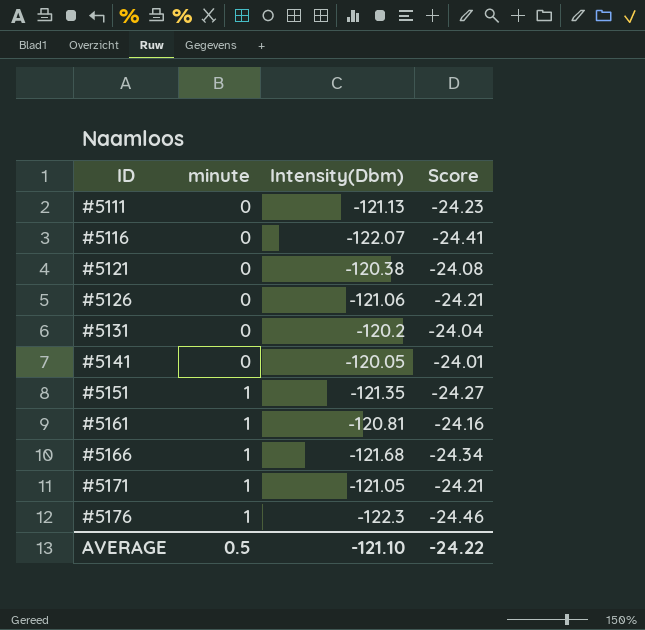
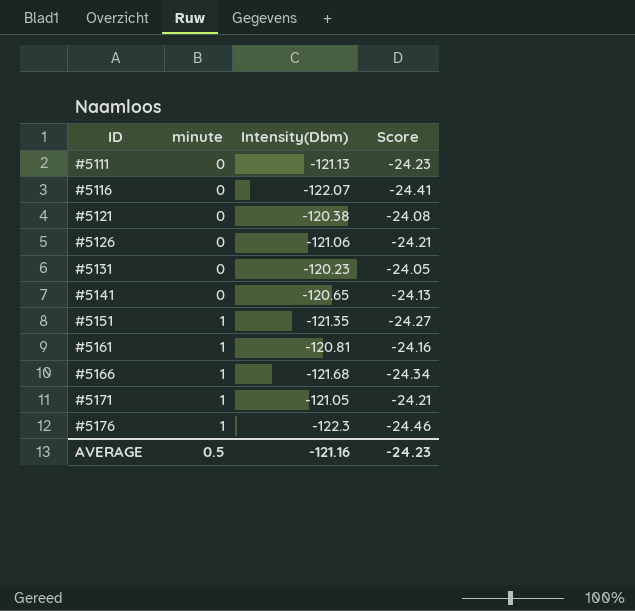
#5131 | Intensity(Dbm): -120.2 -> -120.23
#5131 | Score: -24.04 -> -24.05
#5141 | Intensity(Dbm): -120.05 -> -120.65
#5141 | Score: -24.01 -> -24.13
AVERAGE | Intensity(Dbm): -121.10 -> -121.16
AVERAGE | Score: -24.22 -> -24.23

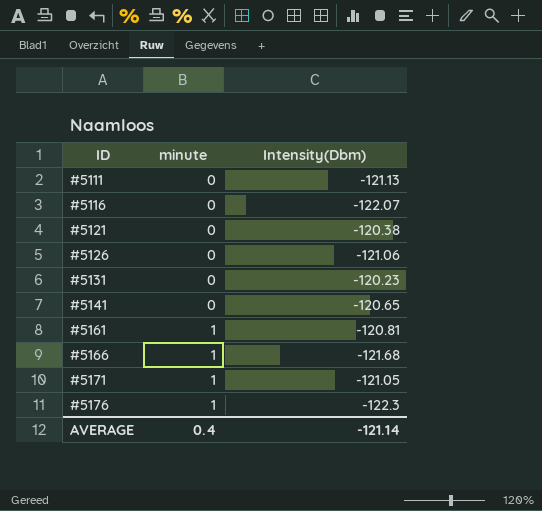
column Score | formula: [Intensity(Dbm)] * 0.2 -> none
row #5151: 1 | -121.35 | -24.27 -> none
AVERAGE | minute: 0.5 -> 0.4
AVERAGE | Intensity(Dbm): -121.16 -> -121.14

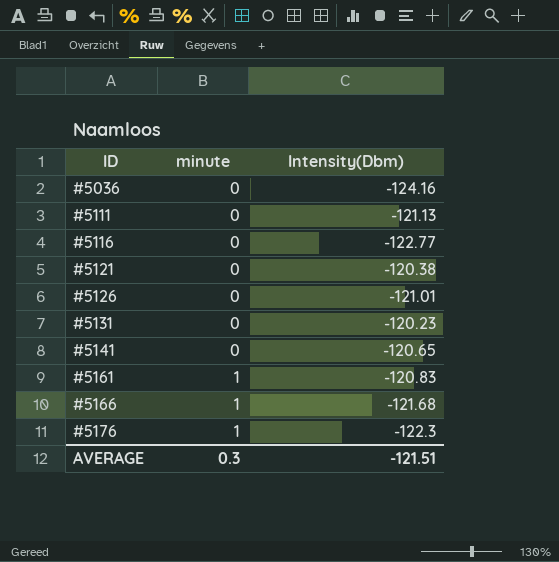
row #5171: 1 | -121.05 -> none
row #5036: none -> 0 | -124.16
#5116 | Intensity(Dbm): -122.07 -> -122.77
#5126 | Intensity(Dbm): -121.06 -> -121.01
#5161 | Intensity(Dbm): -120.81 -> -120.83
AVERAGE | minute: 0.4 -> 0.3
AVERAGE | Intensity(Dbm): -121.14 -> -121.51

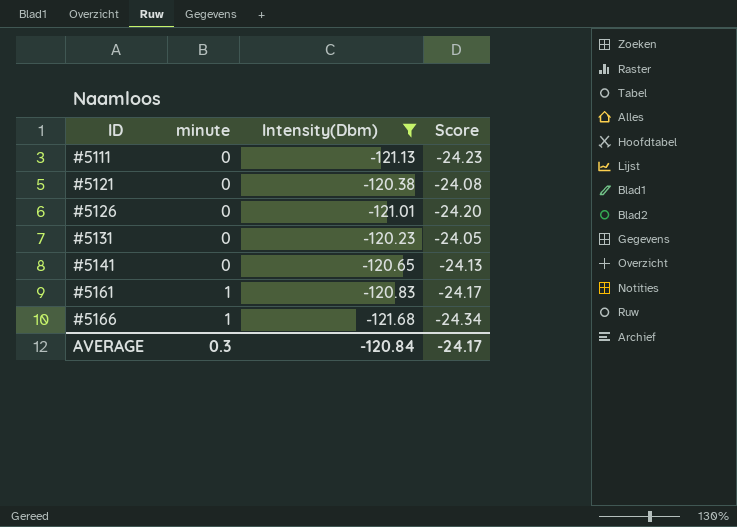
filter: none -> Intensity(Dbm) >= -121.68
column Score | formula: none -> [Intensity(Dbm)] * 0.2
AVERAGE | Intensity(Dbm): -121.51 -> -120.84

